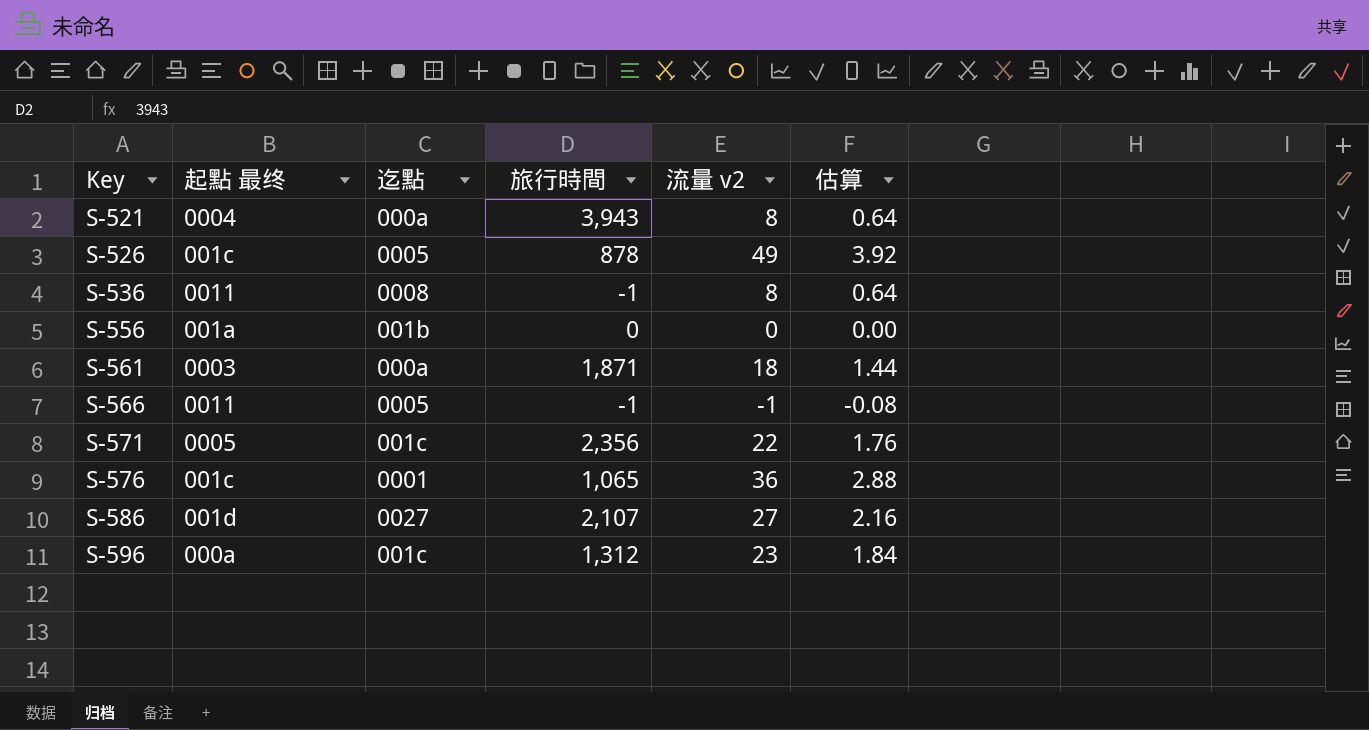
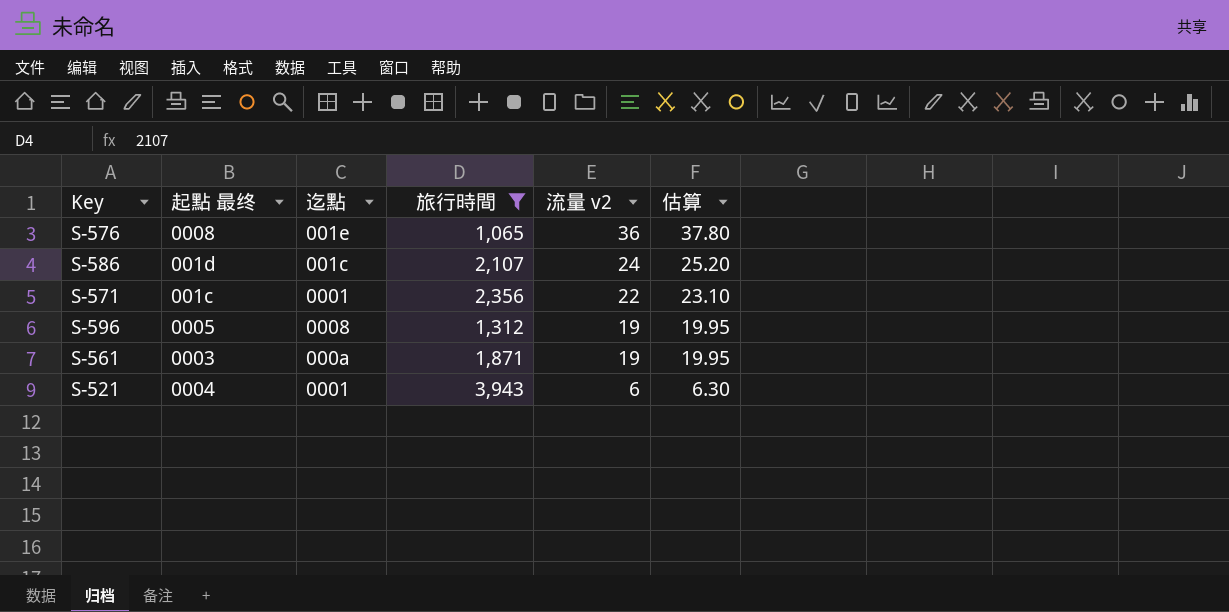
filter: none -> 旅行時間 >= 1,065
row order: Key ascending -> 流量 v2 descending
column 估算 | formula: [流量 v2] * 0.08 -> [流量 v2] * 1.05
S-576 | 起點 最终: 001c -> 0008
S-576 | 迄點: 0001 -> 001e
S-586 | 迄點: 0027 -> 001c
S-586 | 流量 v2: 27 -> 24
S-571 | 起點 最终: 0005 -> 001c
S-571 | 迄點: 001c -> 0001
S-596 | 起點 最终: 000a -> 0005
S-596 | 迄點: 001c -> 0008
S-596 | 流量 v2: 23 -> 19
S-561 | 流量 v2: 18 -> 19
S-521 | 迄點: 000a -> 0001
S-521 | 流量 v2: 8 -> 6

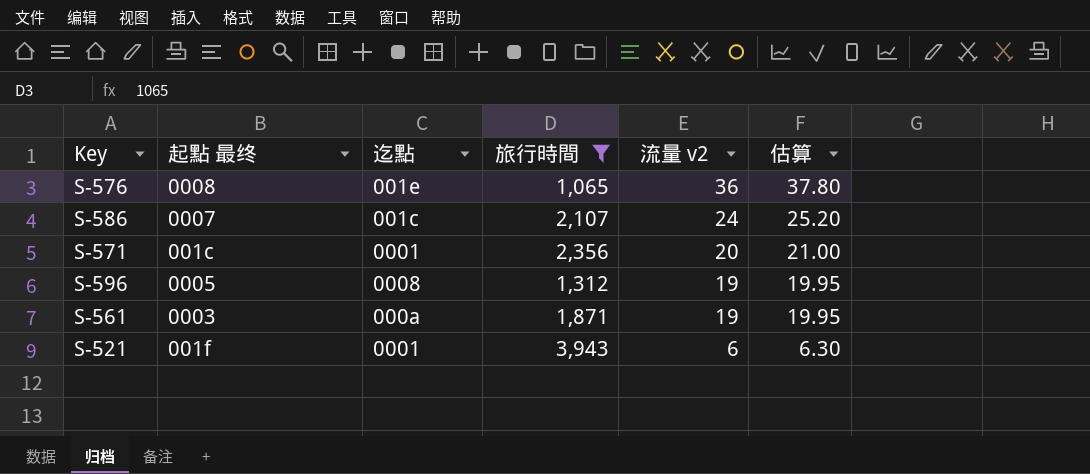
S-586 | 起點 最终: 001d -> 0007
S-571 | 流量 v2: 22 -> 20
S-571 | 估算: 23.10 -> 21.00
S-521 | 起點 最终: 0004 -> 001f

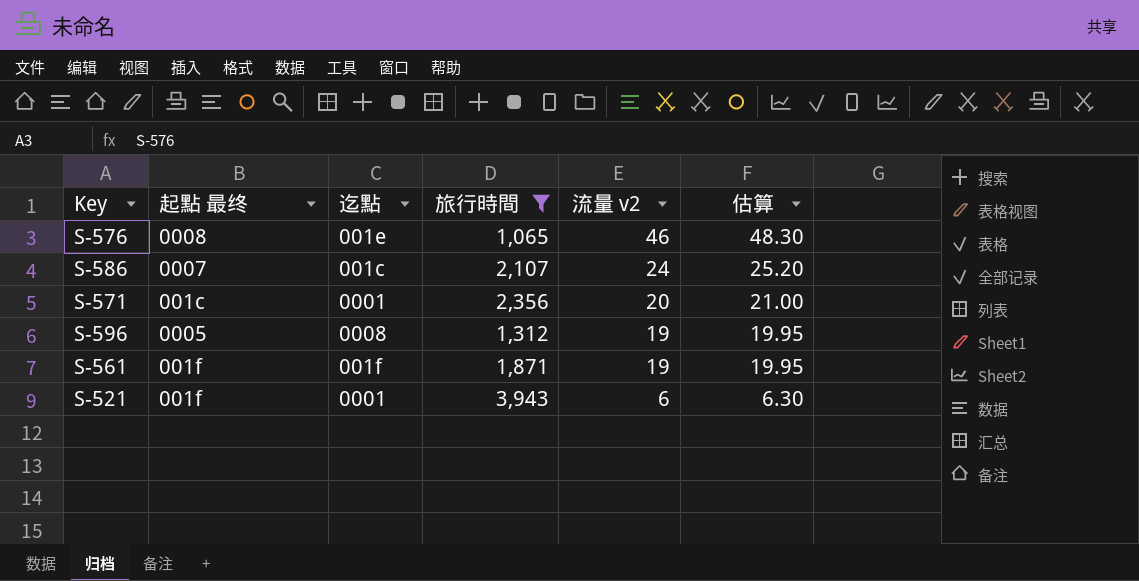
S-576 | 流量 v2: 36 -> 46
S-576 | 估算: 37.80 -> 48.30
S-561 | 起點 最终: 0003 -> 001f
S-561 | 迄點: 000a -> 001f

